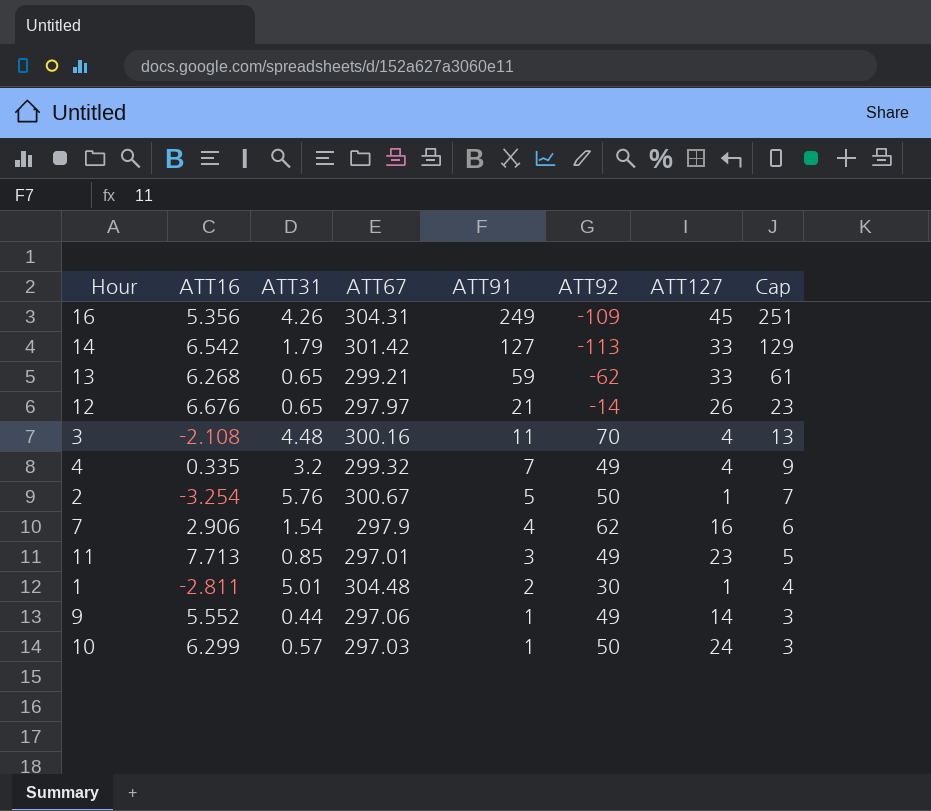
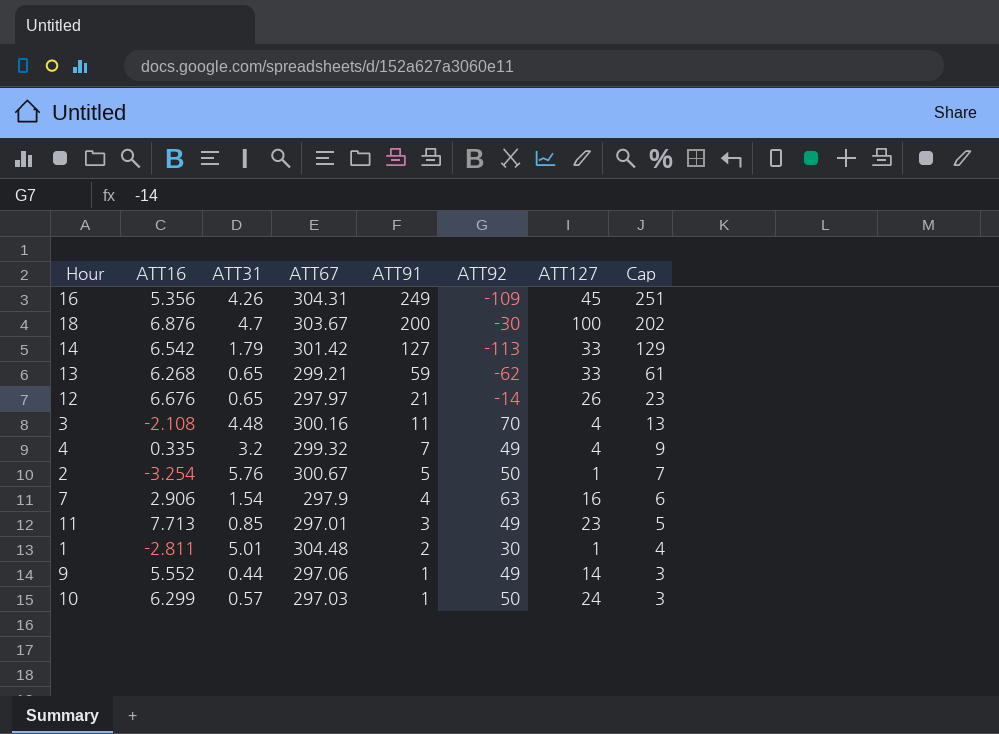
row 18: none -> 6.876 | 4.7 | 303.67 | 200 | -30 | 100 | 202
7 | ATT92: 62 -> 63

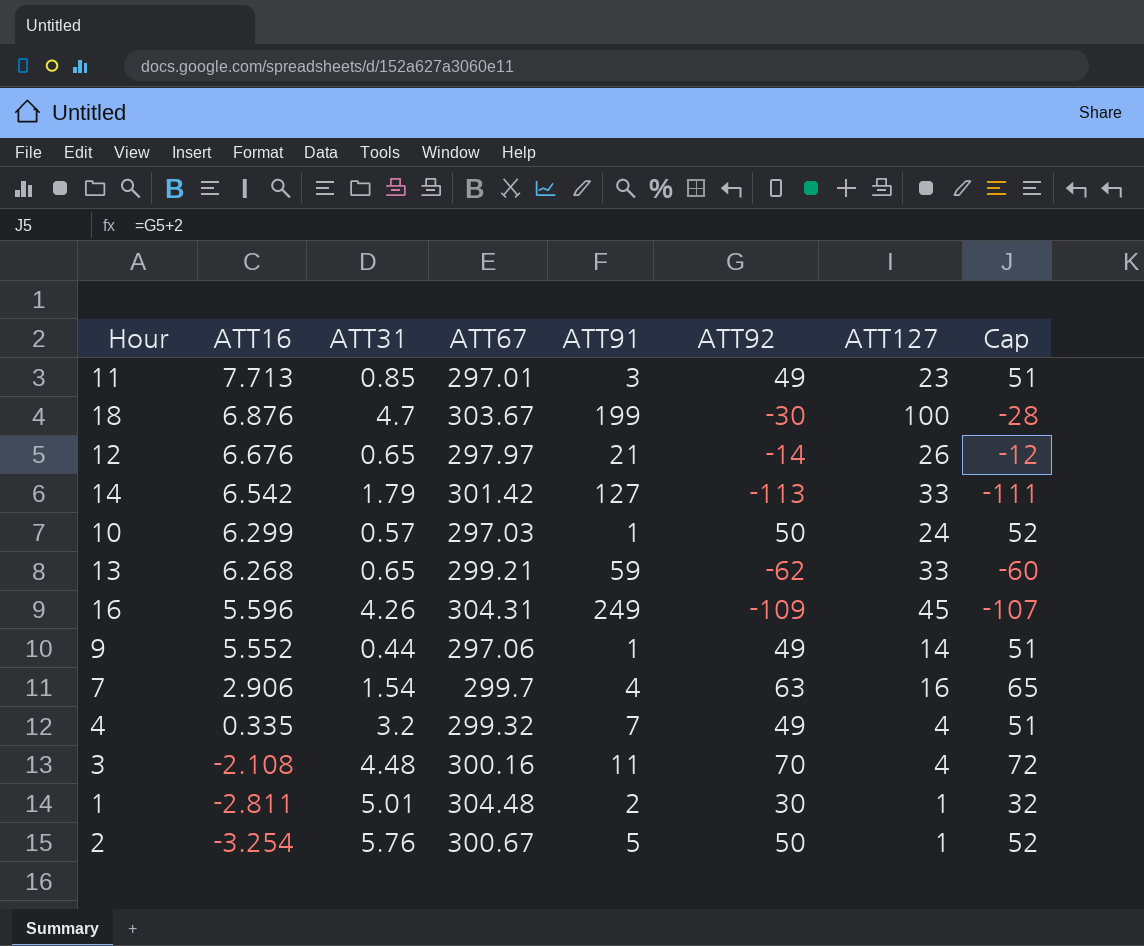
row order: ATT91 descending -> ATT16 descending
column Cap | formula: [ATT91] + 2 -> [ATT92] + 2
18 | ATT91: 200 -> 199
16 | ATT16: 5.356 -> 5.596
7 | ATT67: 297.9 -> 299.7

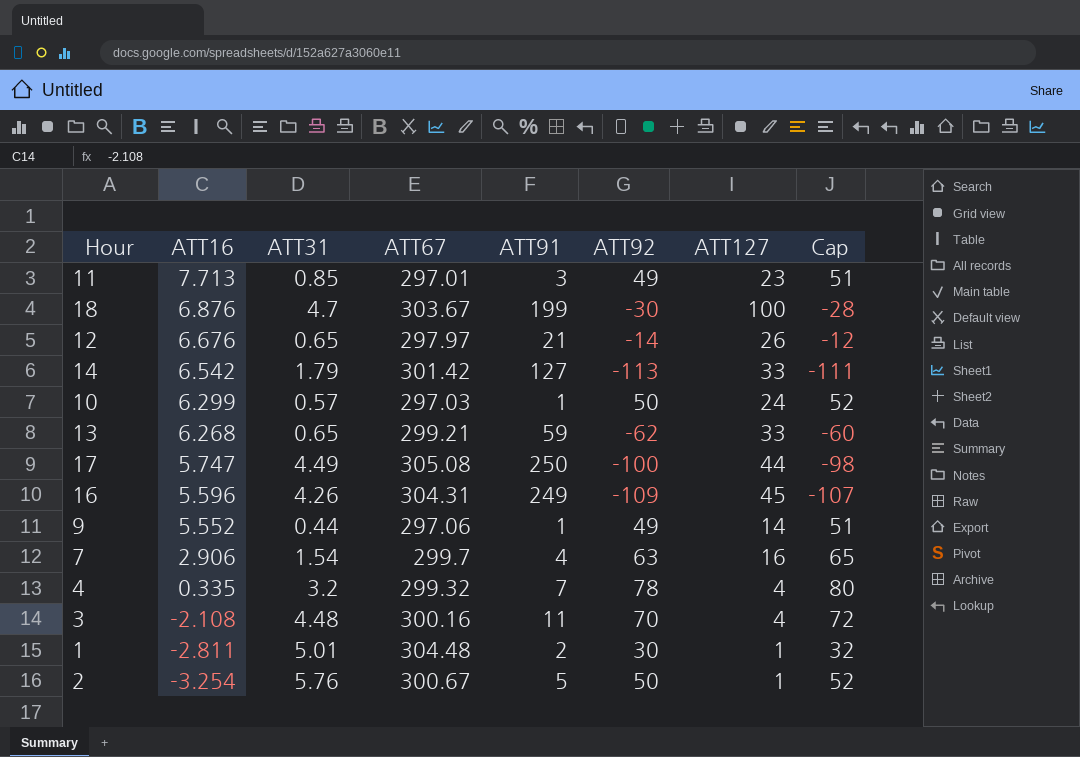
row 17: none -> 5.747 | 4.49 | 305.08 | 250 | -100 | 44 | -98
4 | ATT92: 49 -> 78
4 | Cap: 51 -> 80

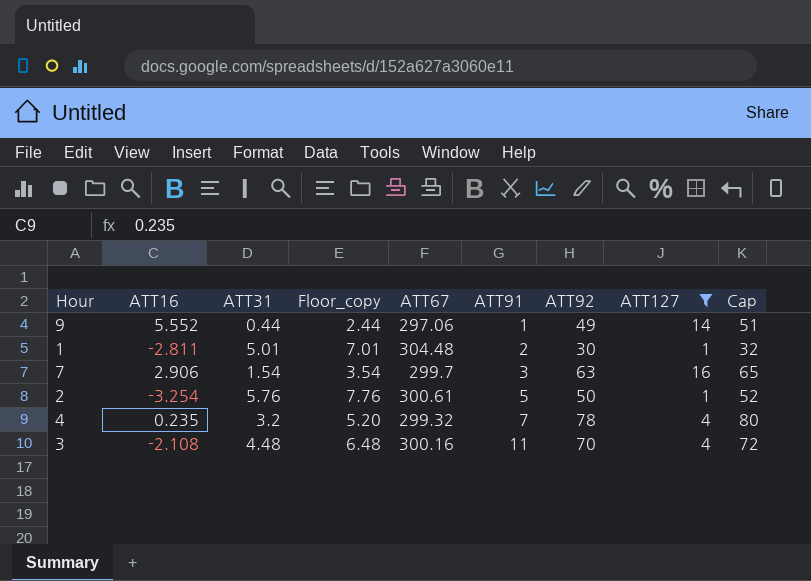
filter: none -> ATT127 <= 16
row order: ATT16 descending -> ATT91 ascending
column Floor_copy | formula: none -> [ATT31] + 2
7 | ATT91: 4 -> 3
2 | ATT67: 300.67 -> 300.61
4 | ATT16: 0.335 -> 0.235

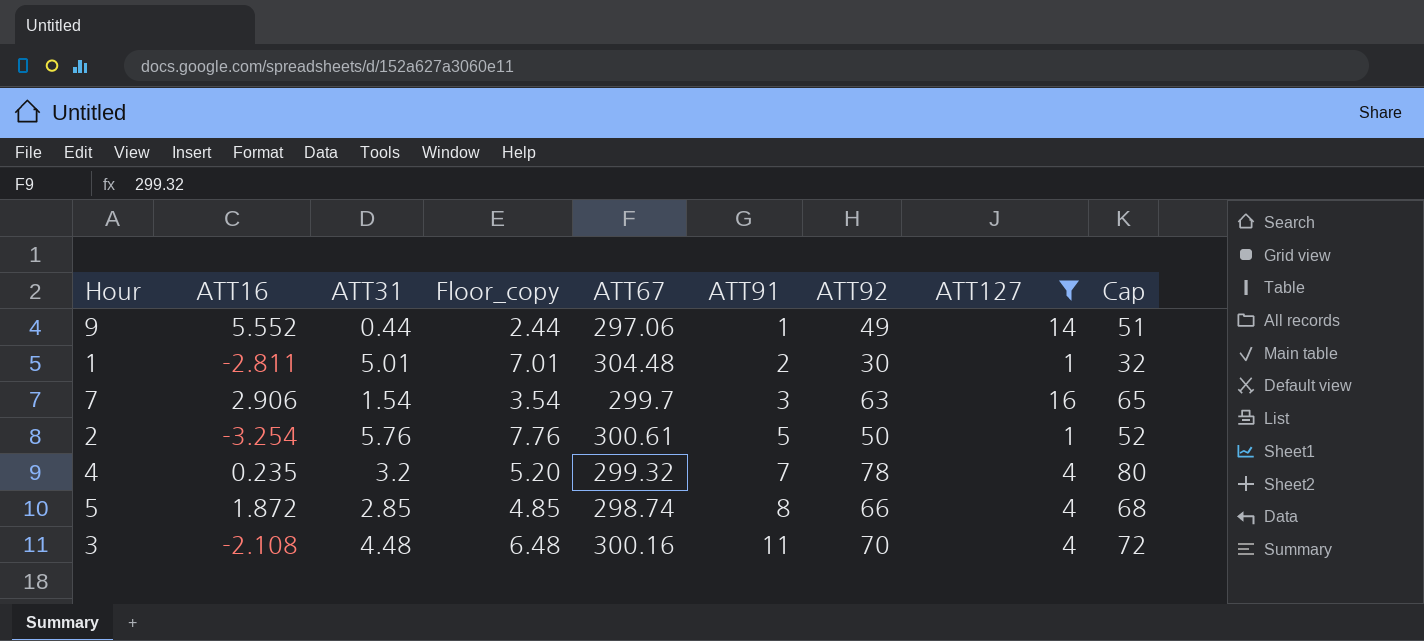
row 5: none -> 1.872 | 2.85 | 4.85 | 298.74 | 8 | 66 | 4 | 68

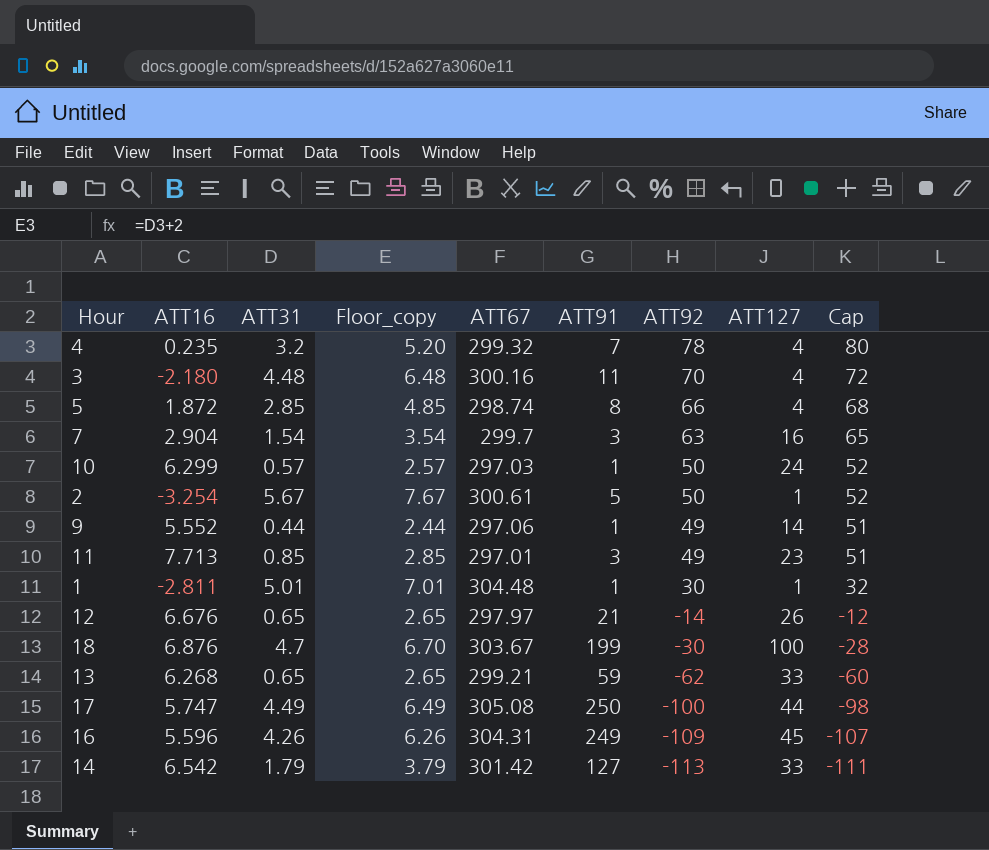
filter: ATT127 <= 16 -> none
row order: ATT91 ascending -> ATT92 descending
3 | ATT16: -2.108 -> -2.180
7 | ATT16: 2.906 -> 2.904
2 | ATT31: 5.76 -> 5.67
2 | Floor_copy: 7.76 -> 7.67
1 | ATT91: 2 -> 1

